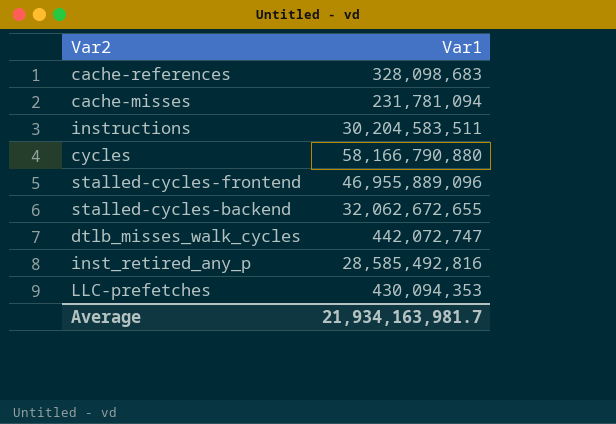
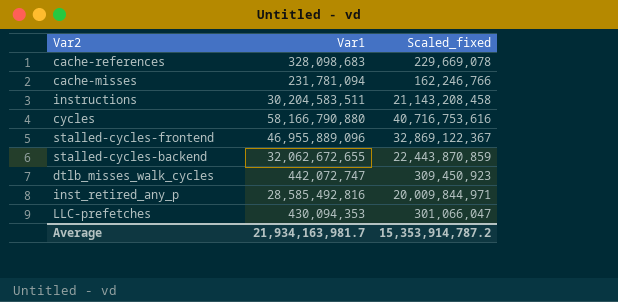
column Scaled_fixed | formula: none -> [Var1] * 0.7

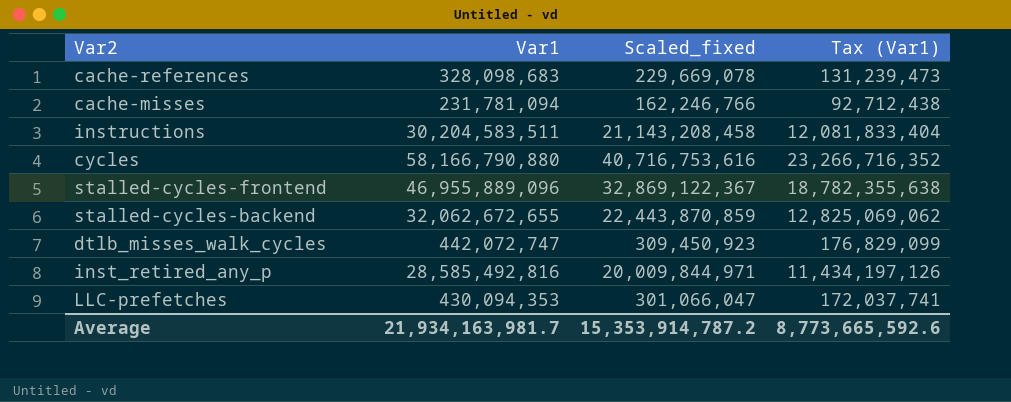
column Tax (Var1) | formula: none -> [Var1] * 0.4

